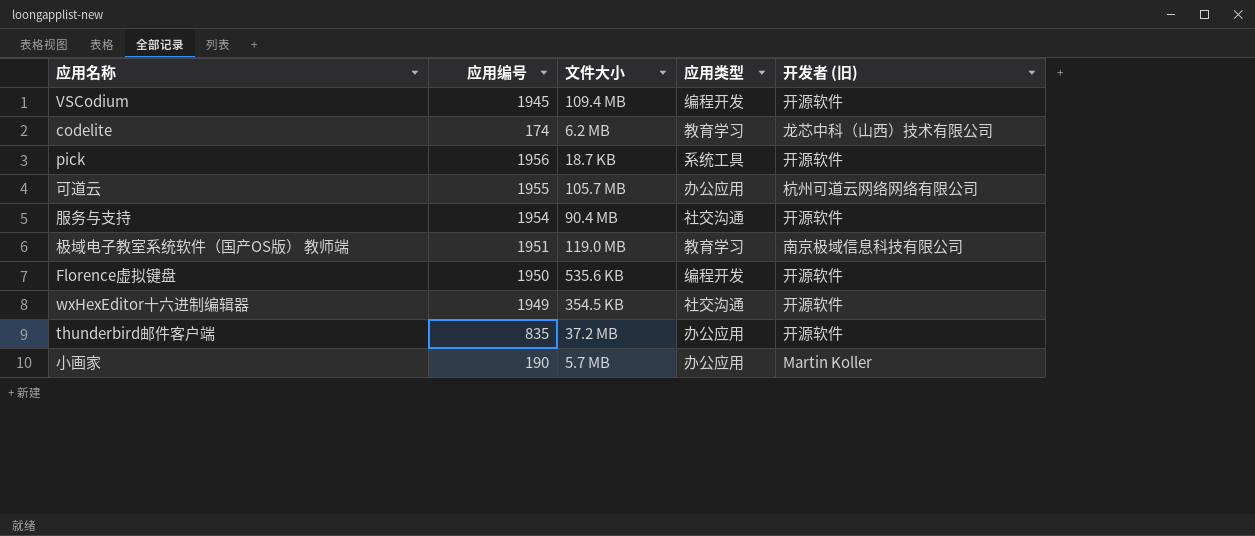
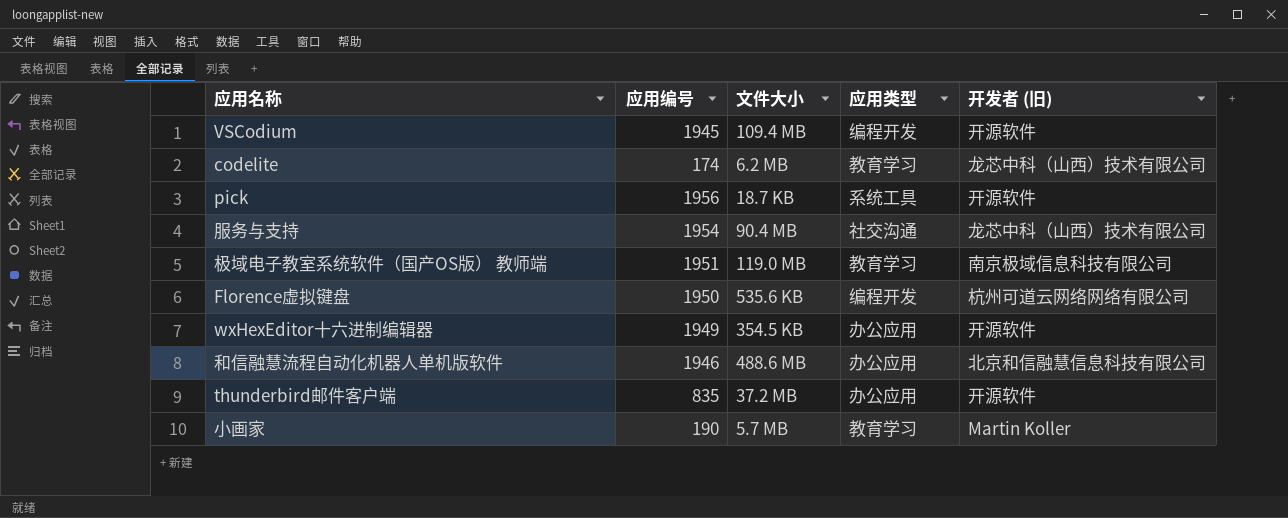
row 可道云: 1955 | 105.7 MB | 办公应用 | 杭州可道云网络网络有限公司 -> none
服务与支持 | 开发者 (旧): 开源软件 -> 龙芯中科（山西）技术有限公司
Florence虚拟键盘 | 开发者 (旧): 开源软件 -> 杭州可道云网络网络有限公司
wxHexEditor十六进制编辑器 | 应用类型: 社交沟通 -> 办公应用
row 和信融慧流程自动化机器人单机版软件: none -> 1946 | 488.6 MB | 办公应用 | 北京和信融慧信息科技有限公司
小画家 | 应用类型: 办公应用 -> 教育学习

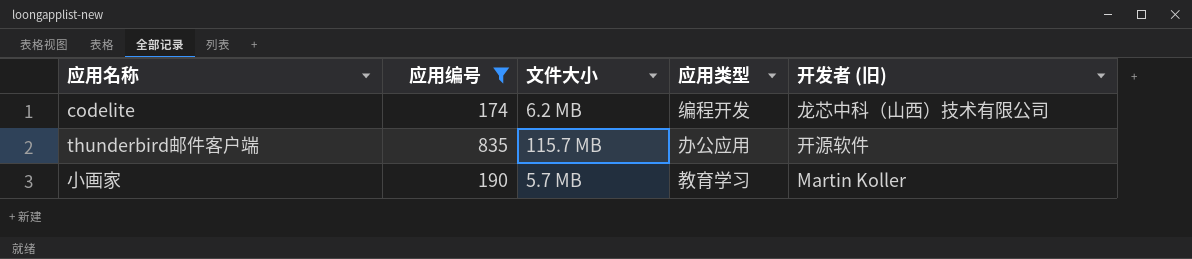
filter: none -> 应用编号 <= 835
codelite | 应用类型: 教育学习 -> 编程开发
thunderbird邮件客户端 | 文件大小: 37.2 MB -> 115.7 MB

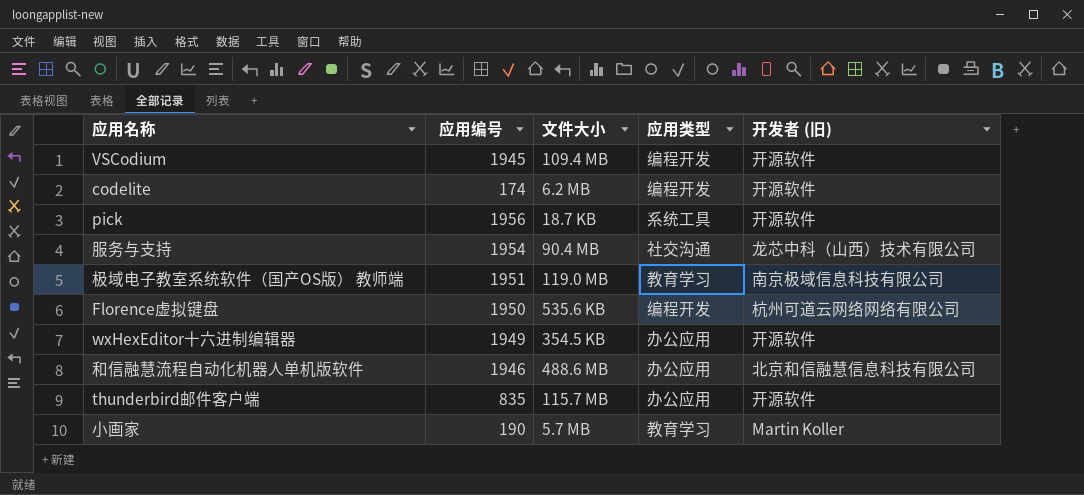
filter: 应用编号 <= 835 -> none
codelite | 开发者 (旧): 龙芯中科（山西）技术有限公司 -> 开源软件

